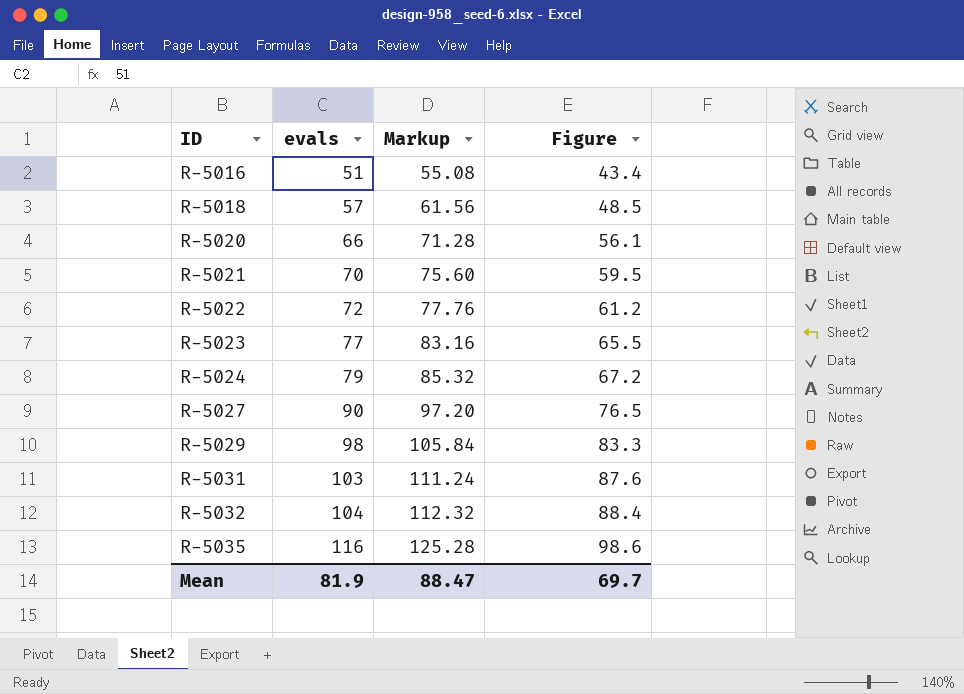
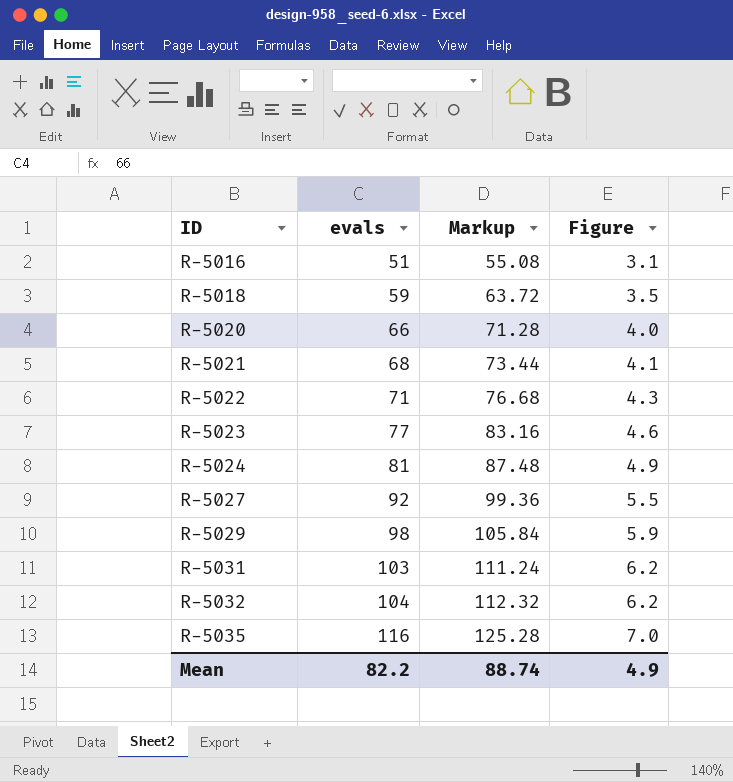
column Figure | formula: [evals] * 0.85 -> [evals] * 0.06
R-5018 | evals: 57 -> 59
R-5018 | Markup: 61.56 -> 63.72
R-5021 | evals: 70 -> 68
R-5021 | Markup: 75.60 -> 73.44
R-5022 | evals: 72 -> 71
R-5022 | Markup: 77.76 -> 76.68
R-5024 | evals: 79 -> 81
R-5024 | Markup: 85.32 -> 87.48
R-5027 | evals: 90 -> 92
R-5027 | Markup: 97.20 -> 99.36
Mean | evals: 81.9 -> 82.2
Mean | Markup: 88.47 -> 88.74
Mean | Figure: 69.7 -> 4.9

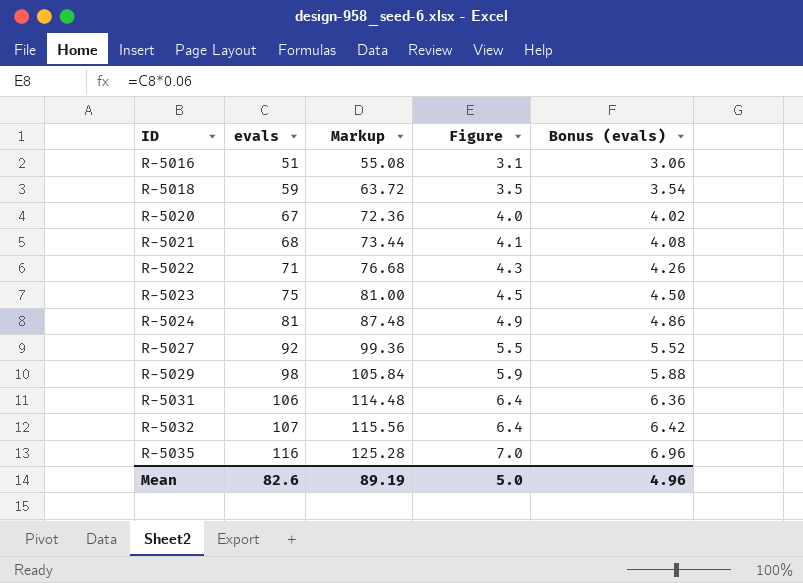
column Bonus (evals) | formula: none -> [evals] * 0.06
R-5020 | evals: 66 -> 67
R-5020 | Markup: 71.28 -> 72.36
R-5023 | evals: 77 -> 75
R-5023 | Markup: 83.16 -> 81.00
R-5023 | Figure: 4.6 -> 4.5
R-5031 | evals: 103 -> 106
R-5031 | Markup: 111.24 -> 114.48
R-5031 | Figure: 6.2 -> 6.4
R-5032 | evals: 104 -> 107
R-5032 | Markup: 112.32 -> 115.56
R-5032 | Figure: 6.2 -> 6.4
Mean | evals: 82.2 -> 82.6
Mean | Markup: 88.74 -> 89.19
Mean | Figure: 4.9 -> 5.0

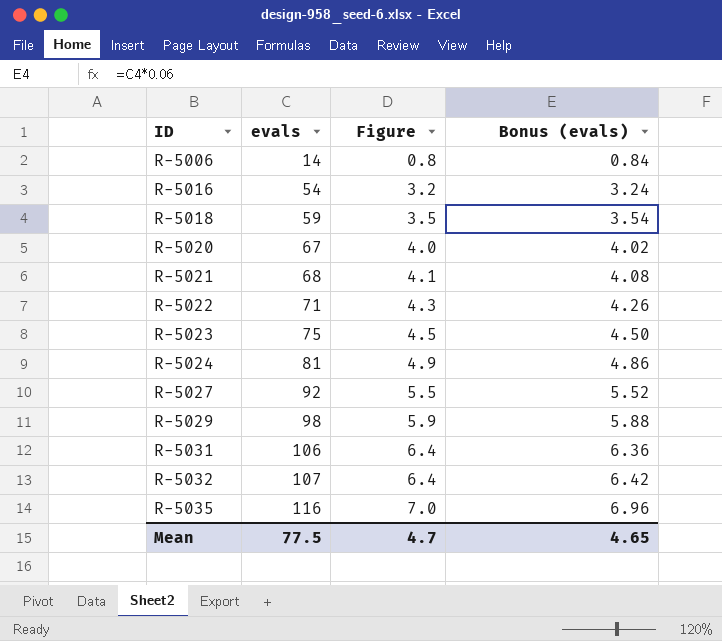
column Markup | formula: [evals] * 1.08 -> none
row R-5006: none -> 14 | 0.8 | 0.84
R-5016 | evals: 51 -> 54
R-5016 | Figure: 3.1 -> 3.2
R-5016 | Bonus (evals): 3.06 -> 3.24
Mean | evals: 82.6 -> 77.5
Mean | Figure: 5.0 -> 4.7
Mean | Bonus (evals): 4.96 -> 4.65

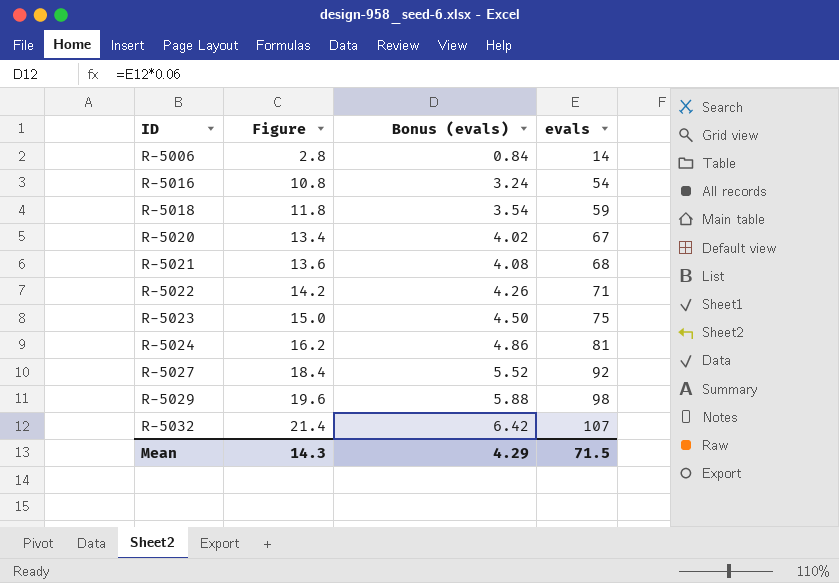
column Figure | formula: [evals] * 0.06 -> [evals] * 0.2
column evals | position: 2 -> 4
row R-5031: 106 | 6.4 | 6.36 -> none
row R-5035: 116 | 7.0 | 6.96 -> none
Mean | Figure: 4.7 -> 14.3
Mean | Bonus (evals): 4.65 -> 4.29
Mean | evals: 77.5 -> 71.5

